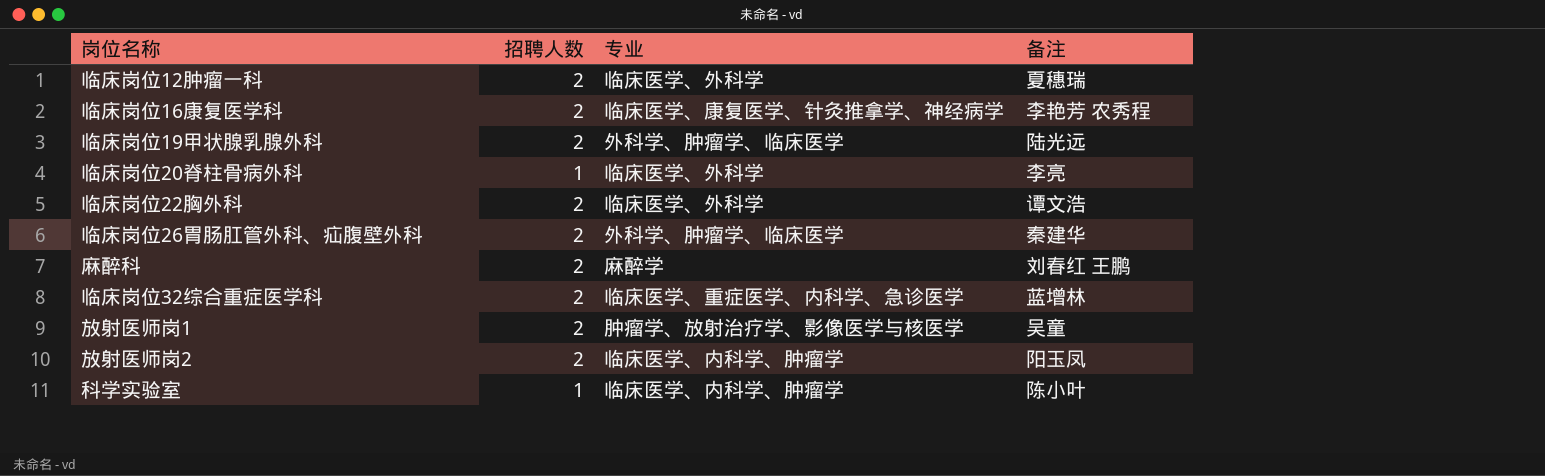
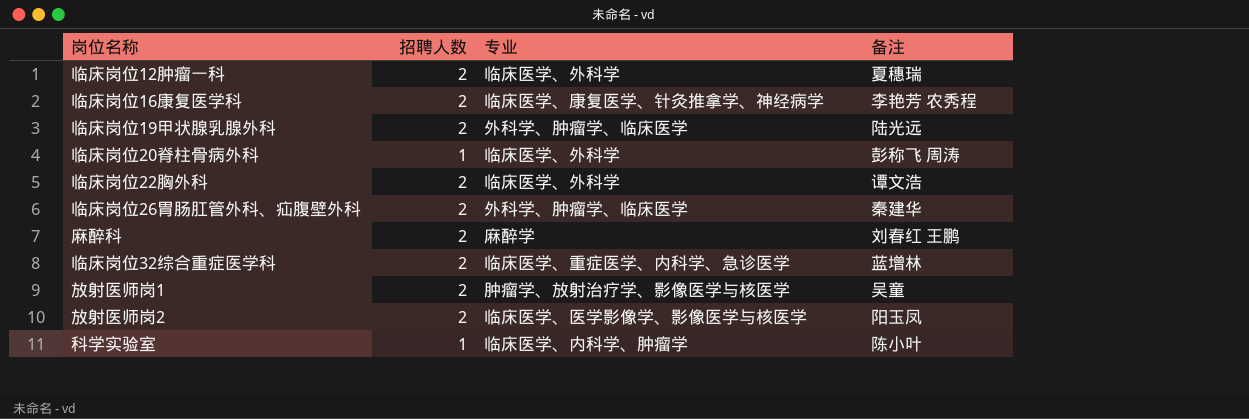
临床岗位20脊柱骨病外科 | 备注: 李亮 -> 彭称飞 周涛
放射医师岗2 | 专业: 临床医学、内科学、肿瘤学 -> 临床医学、医学影像学、影像医学与核医学

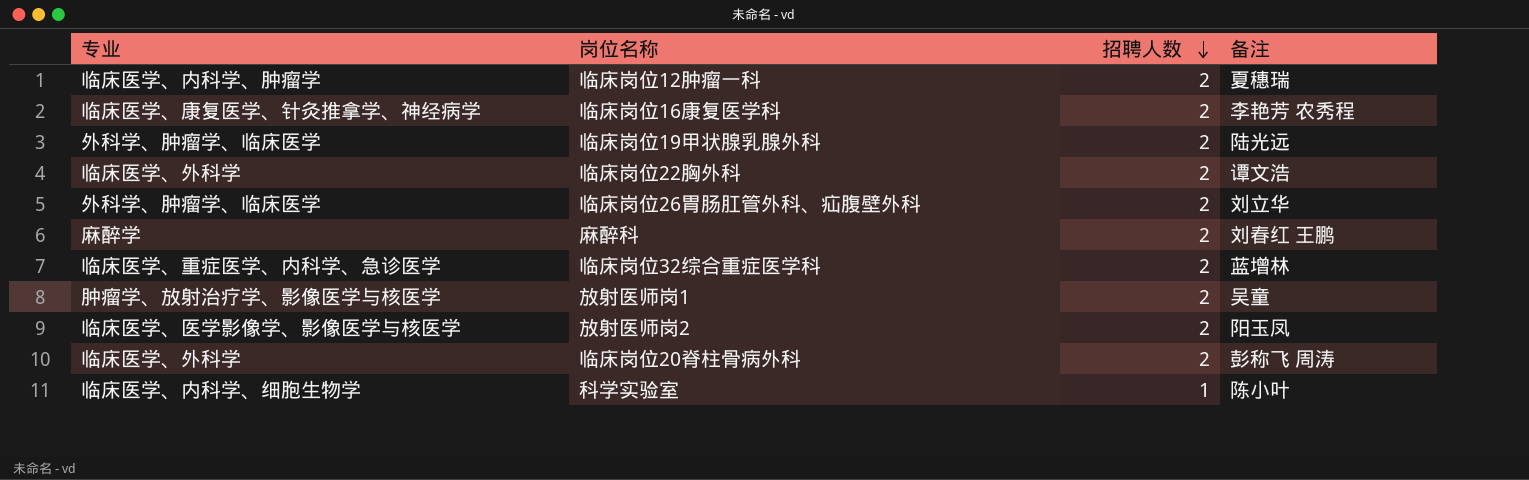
row order: none -> 招聘人数 descending
column 专业 | position: 3 -> 1
临床岗位12肿瘤一科 | 专业: 临床医学、外科学 -> 临床医学、内科学、肿瘤学
临床岗位26胃肠肛管外科、疝腹壁外科 | 备注: 秦建华 -> 刘立华
临床岗位20脊柱骨病外科 | 招聘人数: 1 -> 2
科学实验室 | 专业: 临床医学、内科学、肿瘤学 -> 临床医学、内科学、细胞生物学

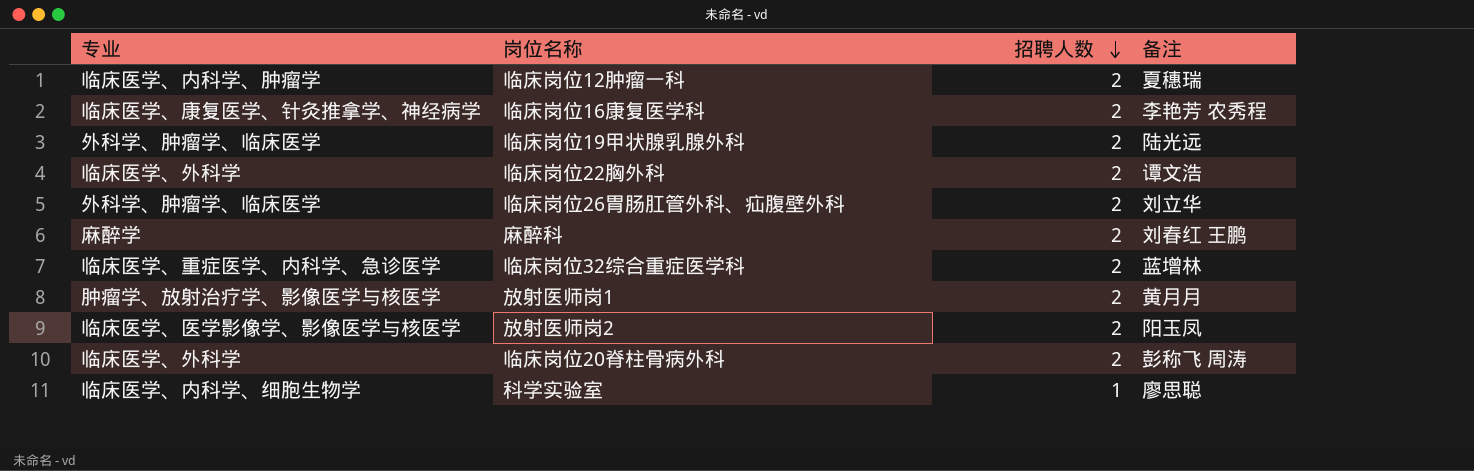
放射医师岗1 | 备注: 吴童 -> 黄月月
科学实验室 | 备注: 陈小叶 -> 廖思聪

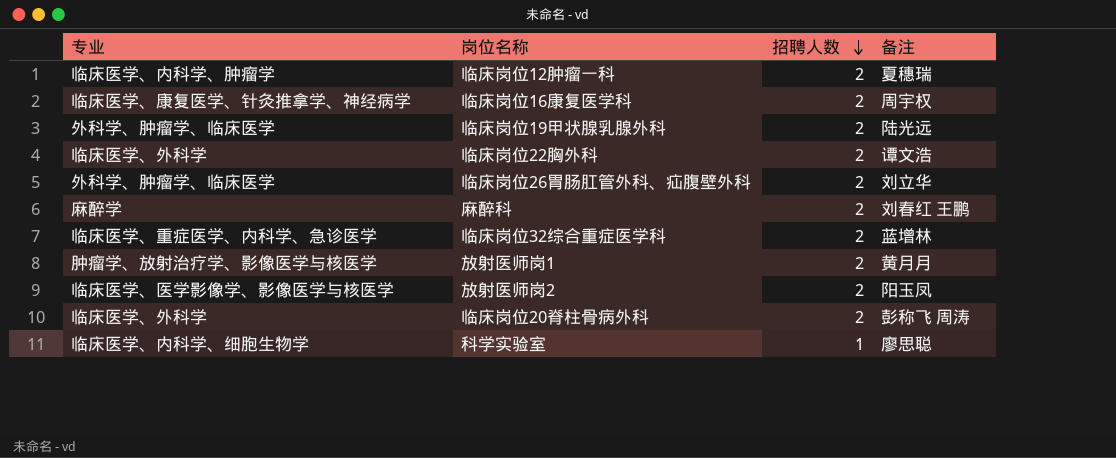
临床岗位16康复医学科 | 备注: 李艳芳 农秀程 -> 周宇权

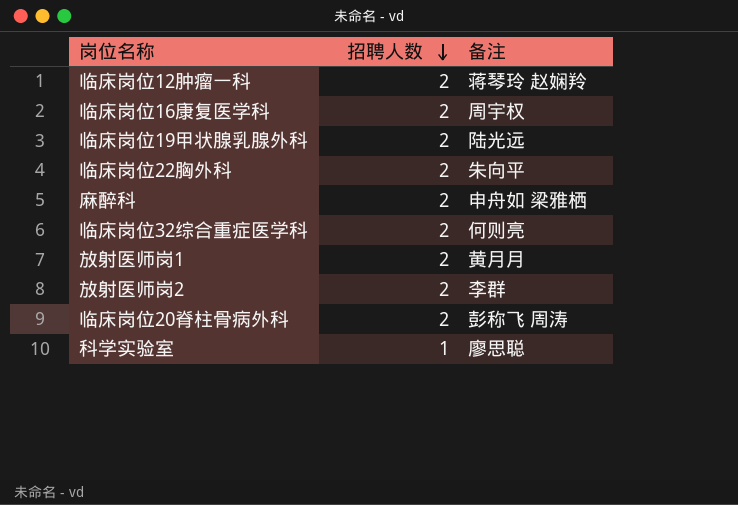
column 专业 | position: 1 -> none
row 临床岗位26胃肠肛管外科、疝腹壁外科: 外科学、肿瘤学、临床医学 | 2 | 刘立华 -> none
临床岗位12肿瘤一科 | 备注: 夏穗瑞 -> 蒋琴玲 赵娴羚
临床岗位22胸外科 | 备注: 谭文浩 -> 朱向平
麻醉科 | 备注: 刘春红 王鹏 -> 申舟如 梁雅栖
临床岗位32综合重症医学科 | 备注: 蓝增林 -> 何则亮
放射医师岗2 | 备注: 阳玉凤 -> 李群

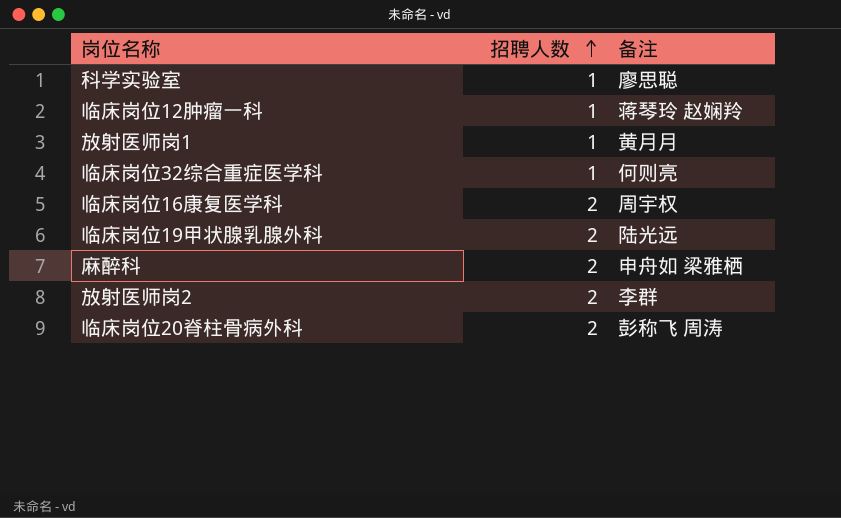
row order: 招聘人数 descending -> 招聘人数 ascending
row 临床岗位22胸外科: 2 | 朱向平 -> none
临床岗位12肿瘤一科 | 招聘人数: 2 -> 1
放射医师岗1 | 招聘人数: 2 -> 1
临床岗位32综合重症医学科 | 招聘人数: 2 -> 1

